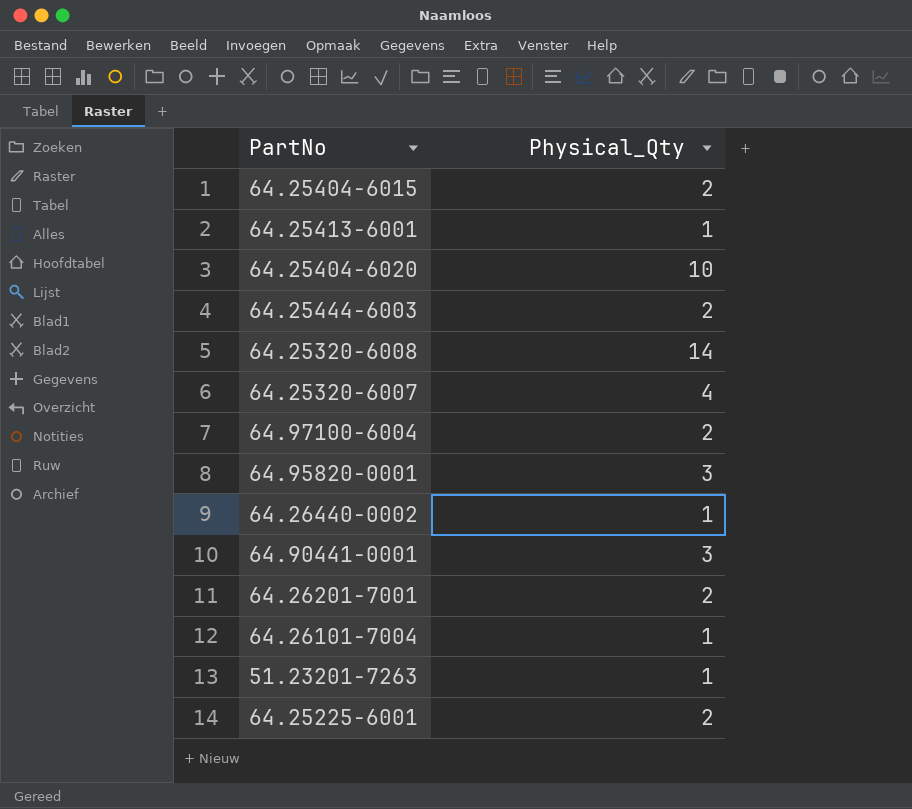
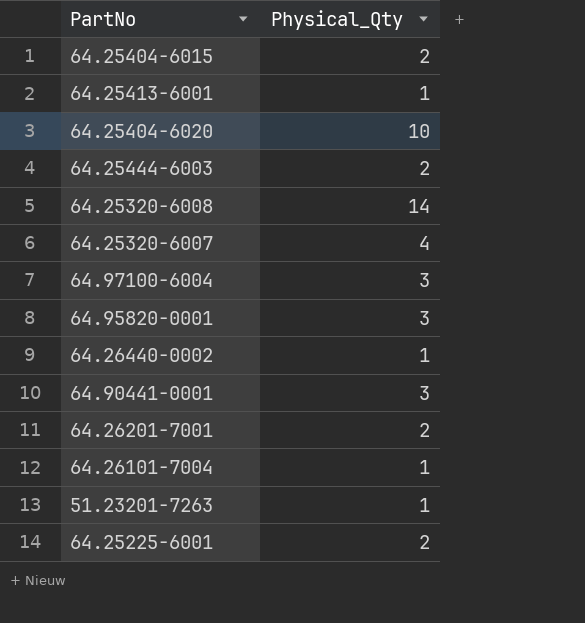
64.97100-6004 | Physical_Qty: 2 -> 3

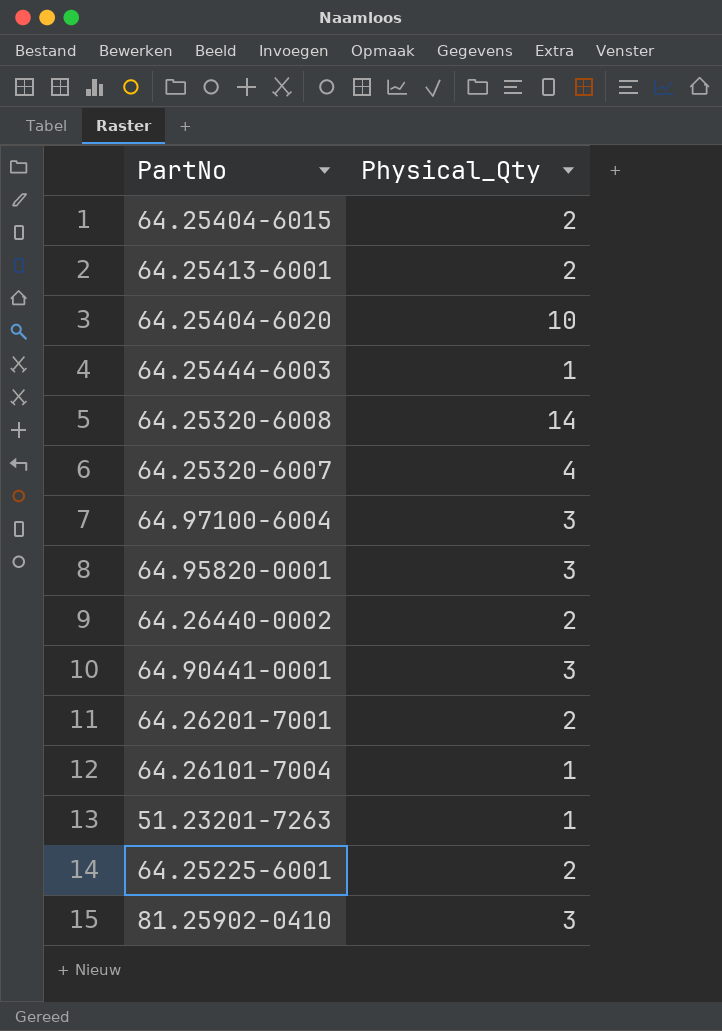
64.25413-6001 | Physical_Qty: 1 -> 2
64.25444-6003 | Physical_Qty: 2 -> 1
64.26440-0002 | Physical_Qty: 1 -> 2
row 81.25902-0410: none -> 3

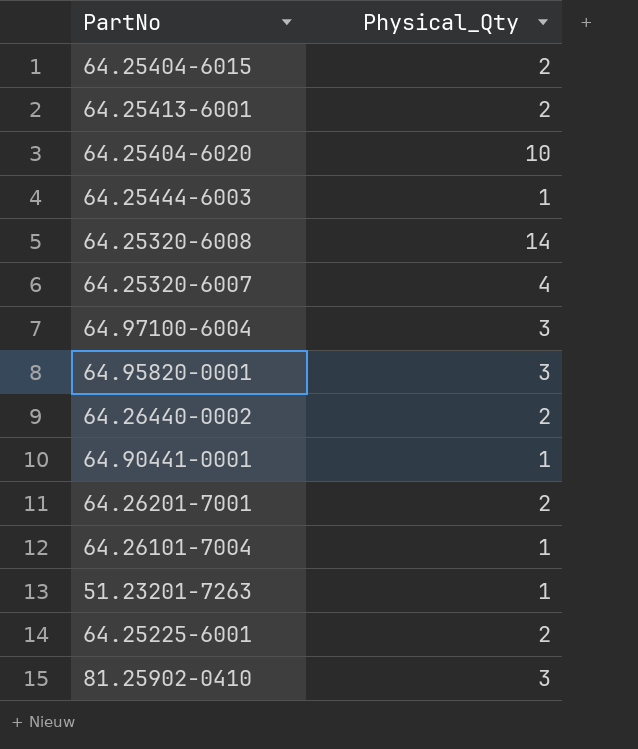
64.90441-0001 | Physical_Qty: 3 -> 1

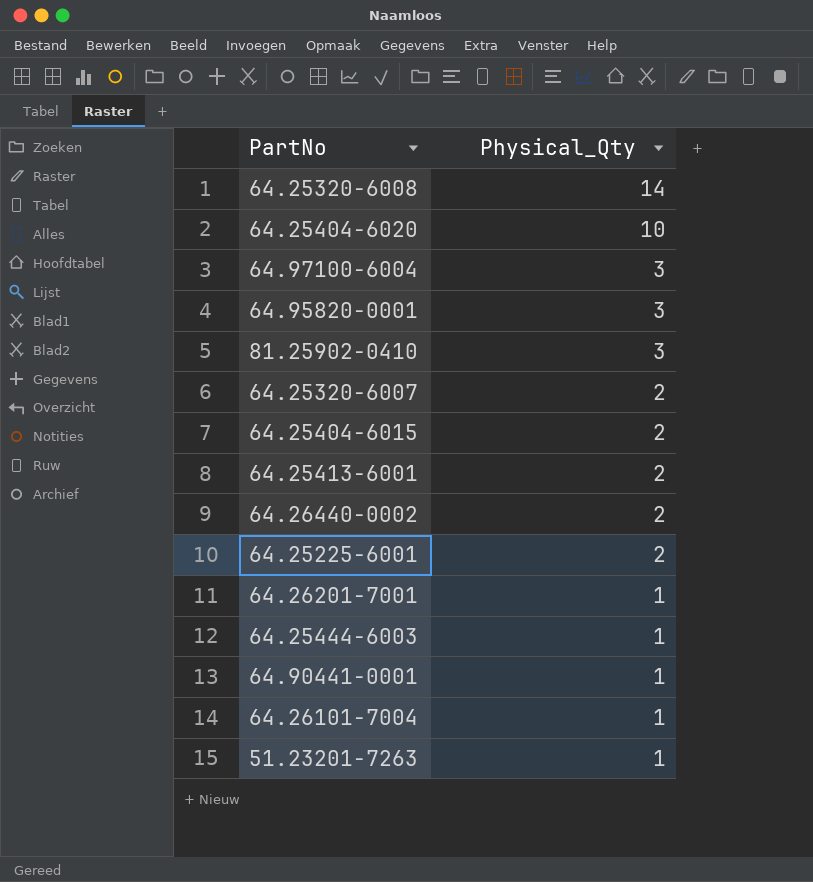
row order: none -> Physical_Qty descending
64.25320-6007 | Physical_Qty: 4 -> 2
64.26201-7001 | Physical_Qty: 2 -> 1

